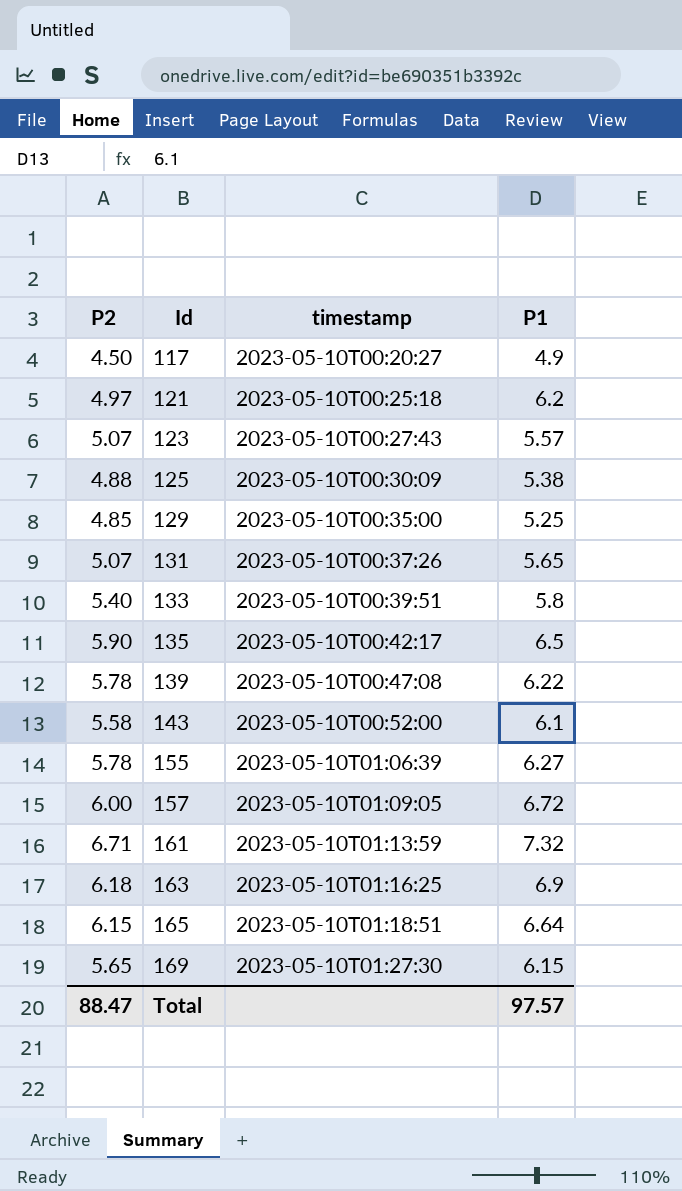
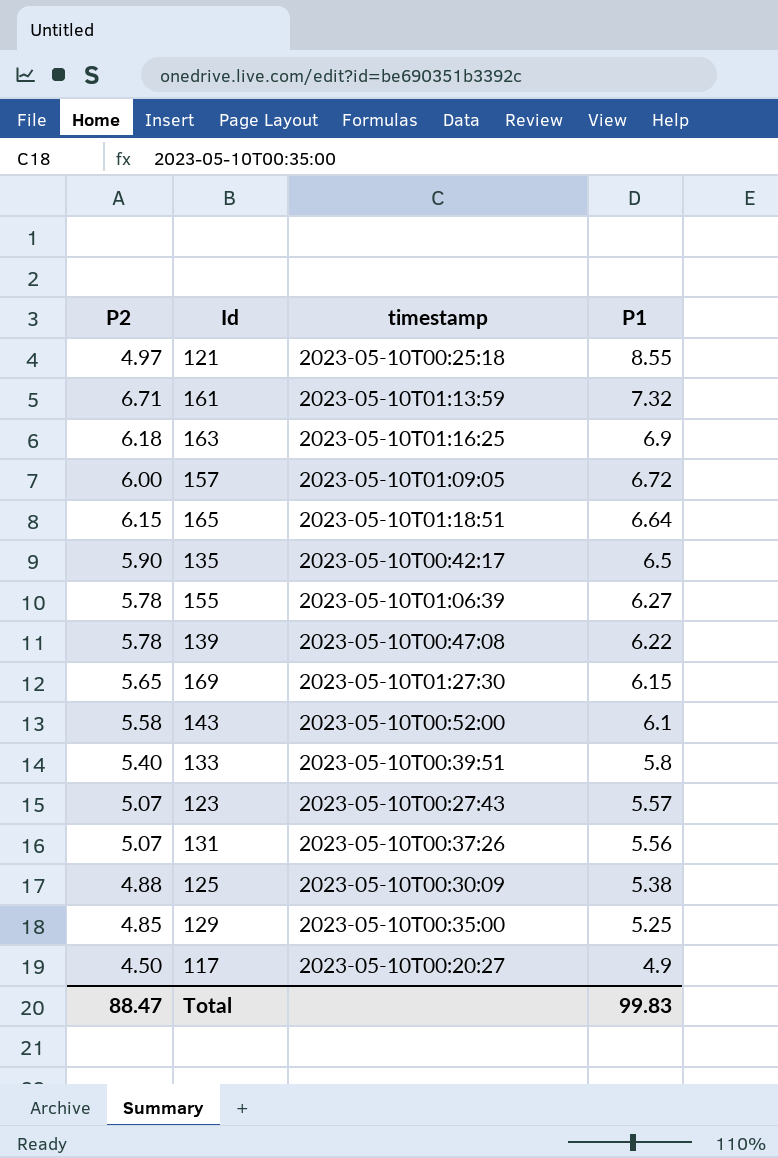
row order: Id ascending -> P1 descending
121 | P1: 6.2 -> 8.55
131 | P1: 5.65 -> 5.56
Total | P1: 97.57 -> 99.83

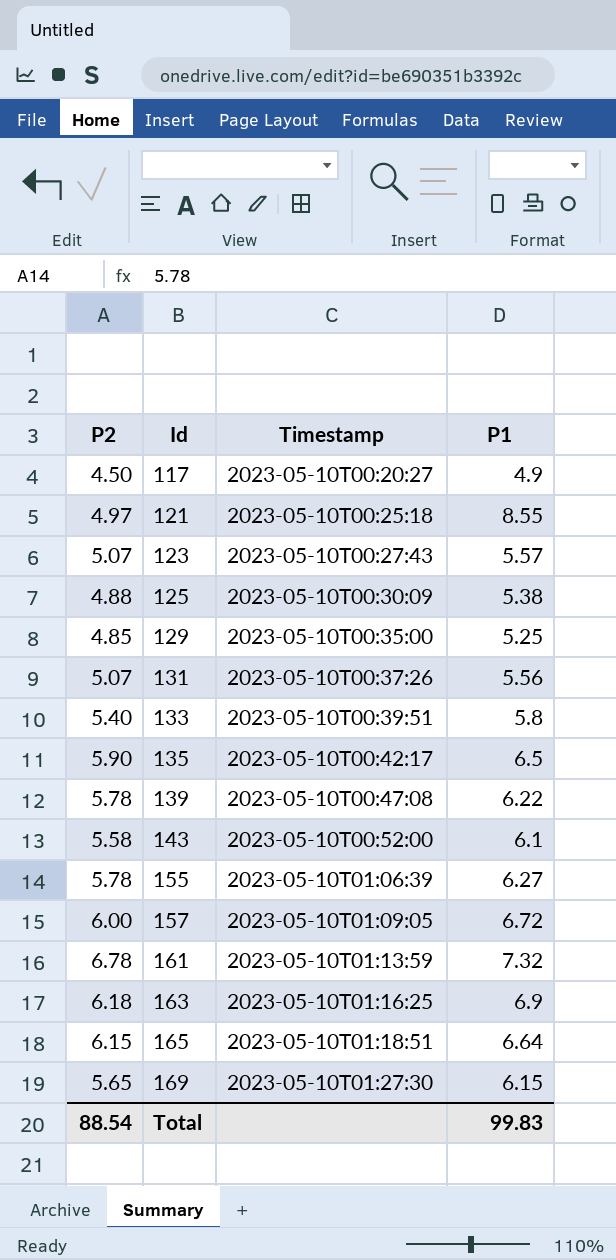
row order: P1 descending -> Id ascending
column name: timestamp -> Timestamp
161 | P2: 6.71 -> 6.78
Total | P2: 88.47 -> 88.54

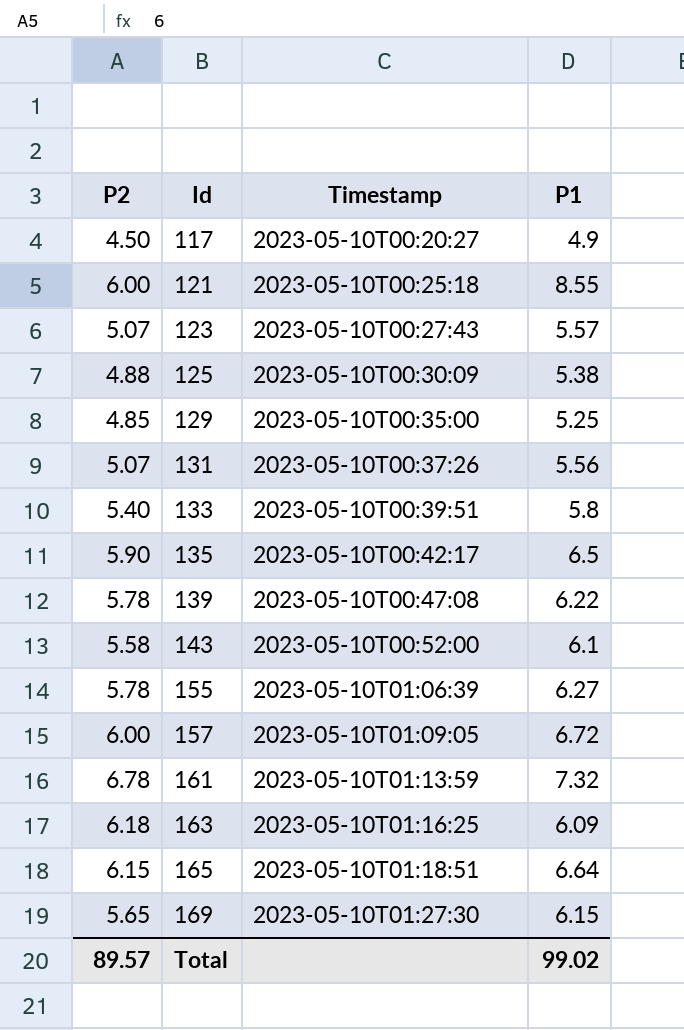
121 | P2: 4.97 -> 6.00
163 | P1: 6.9 -> 6.09
Total | P2: 88.54 -> 89.57
Total | P1: 99.83 -> 99.02

